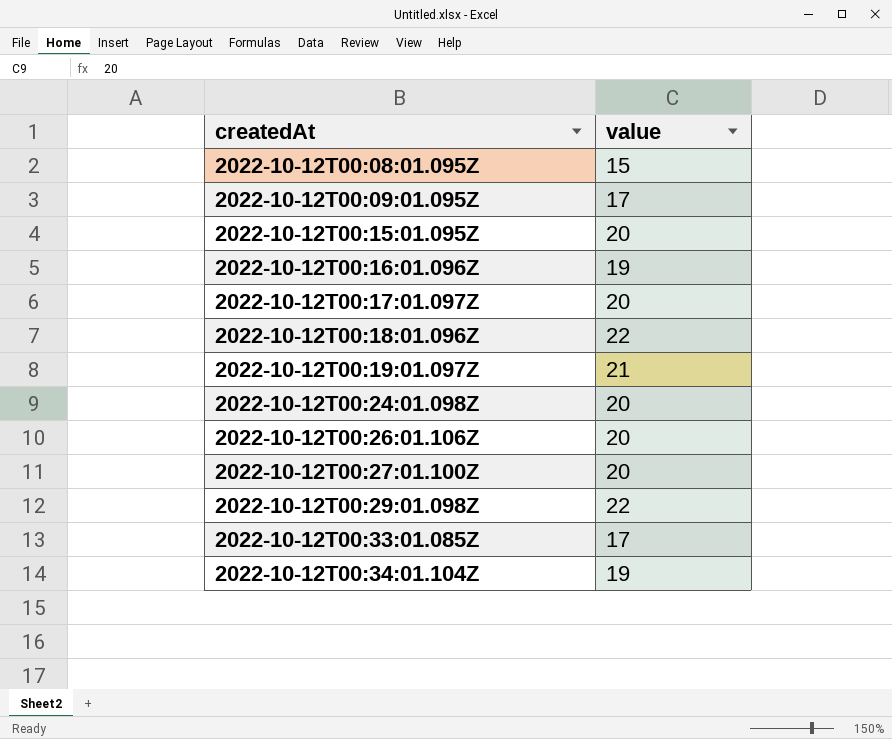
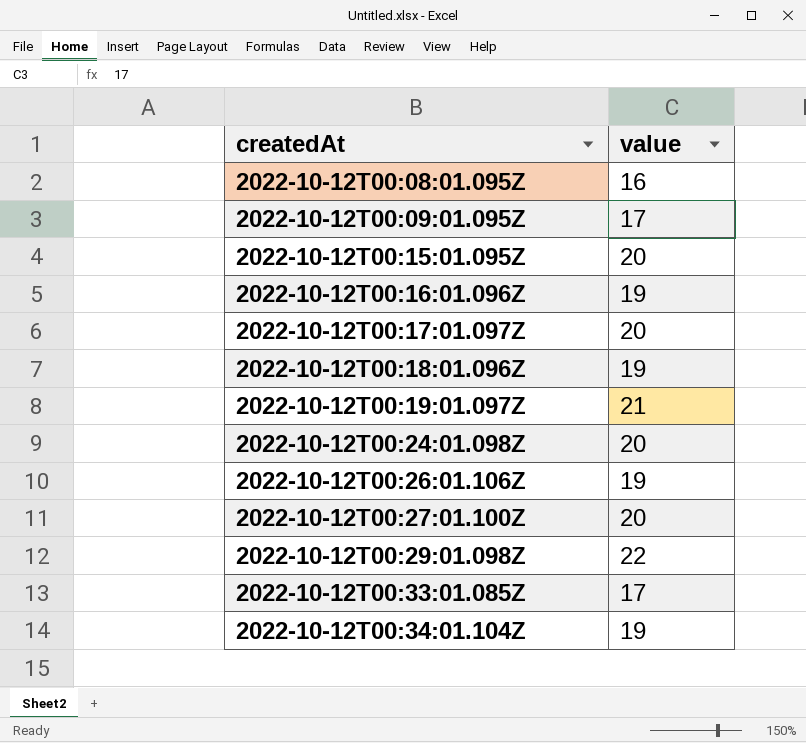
2022-10-12T00:08:01.095Z | value: 15 -> 16
2022-10-12T00:18:01.096Z | value: 22 -> 19
2022-10-12T00:26:01.106Z | value: 20 -> 19

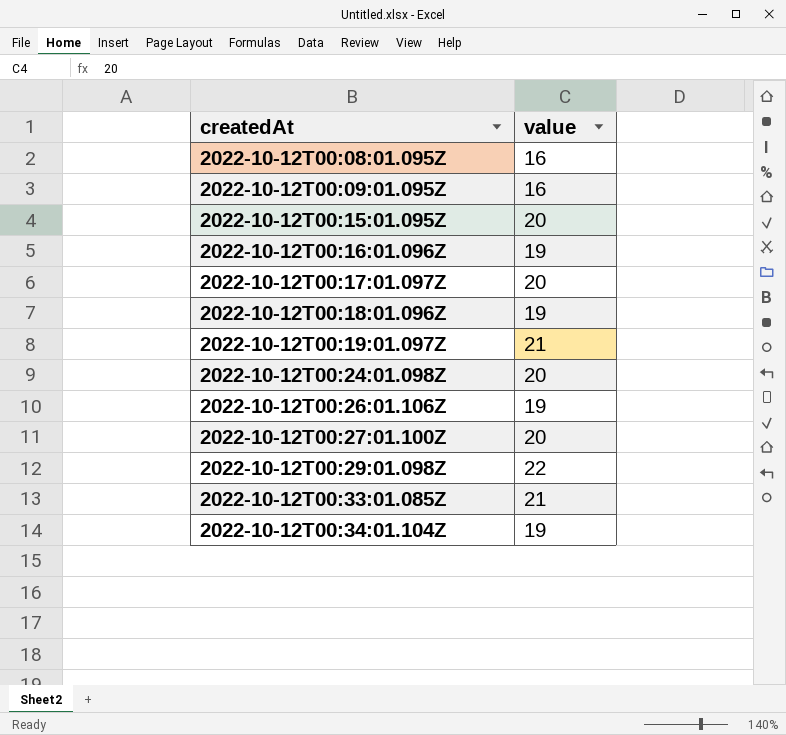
2022-10-12T00:09:01.095Z | value: 17 -> 16
2022-10-12T00:33:01.085Z | value: 17 -> 21

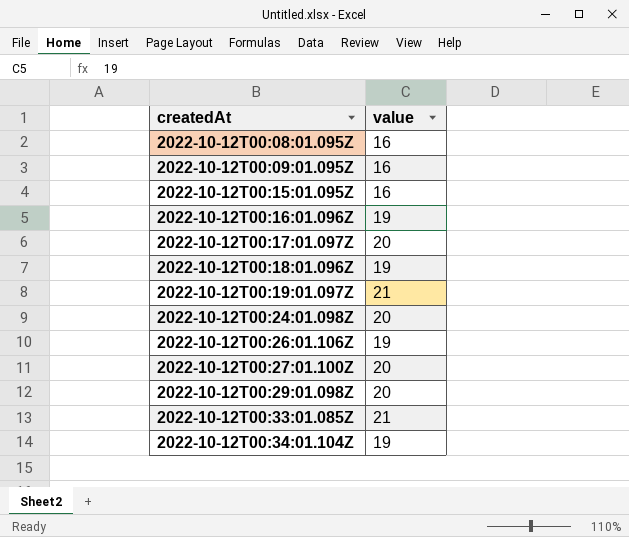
2022-10-12T00:15:01.095Z | value: 20 -> 16
2022-10-12T00:29:01.098Z | value: 22 -> 20

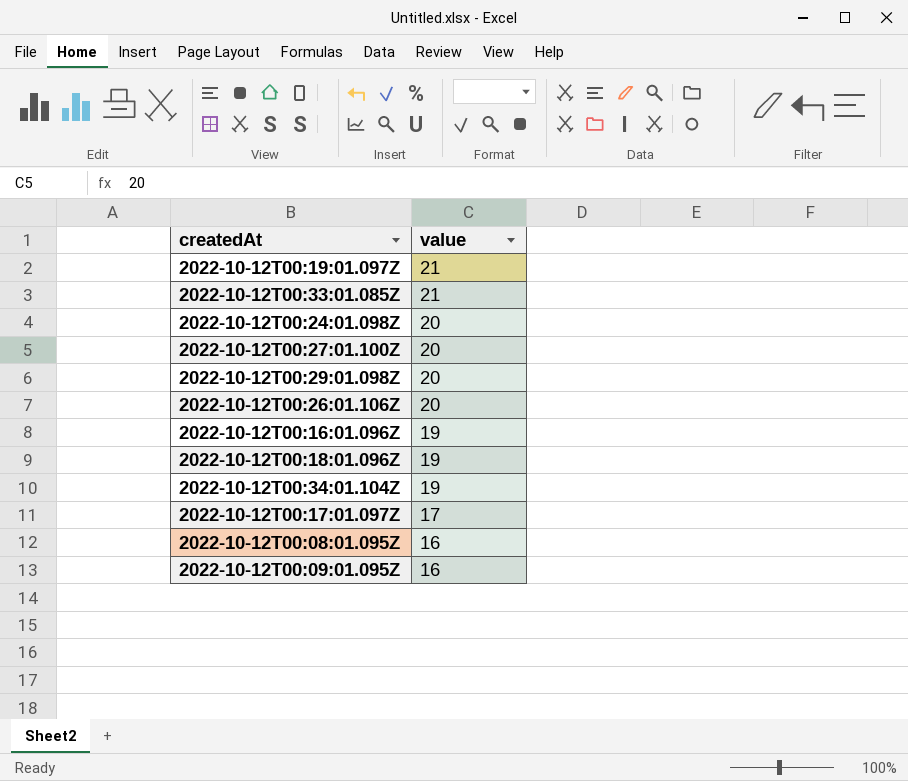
row order: createdAt ascending -> value descending
row 2022-10-12T00:15:01.095Z: 16 -> none
2022-10-12T00:26:01.106Z | value: 19 -> 20
2022-10-12T00:17:01.097Z | value: 20 -> 17

